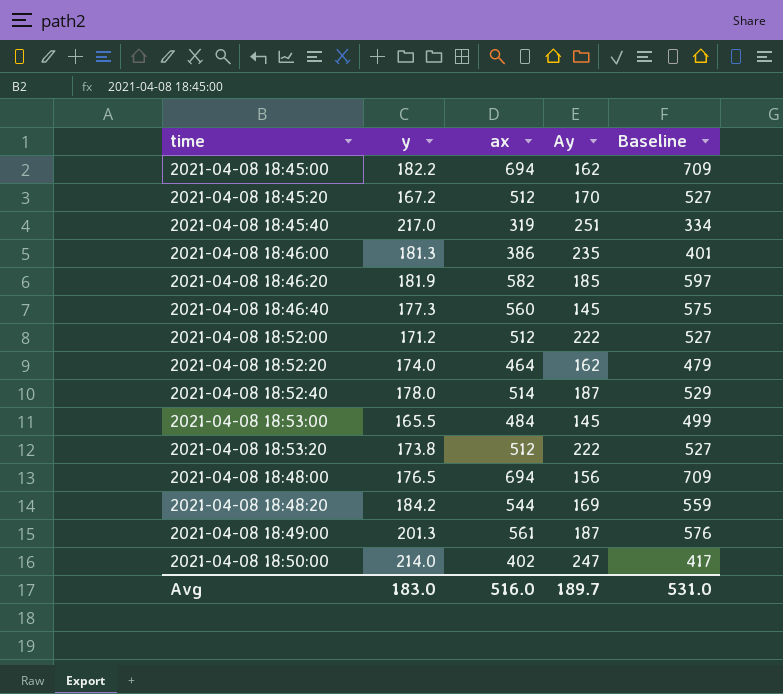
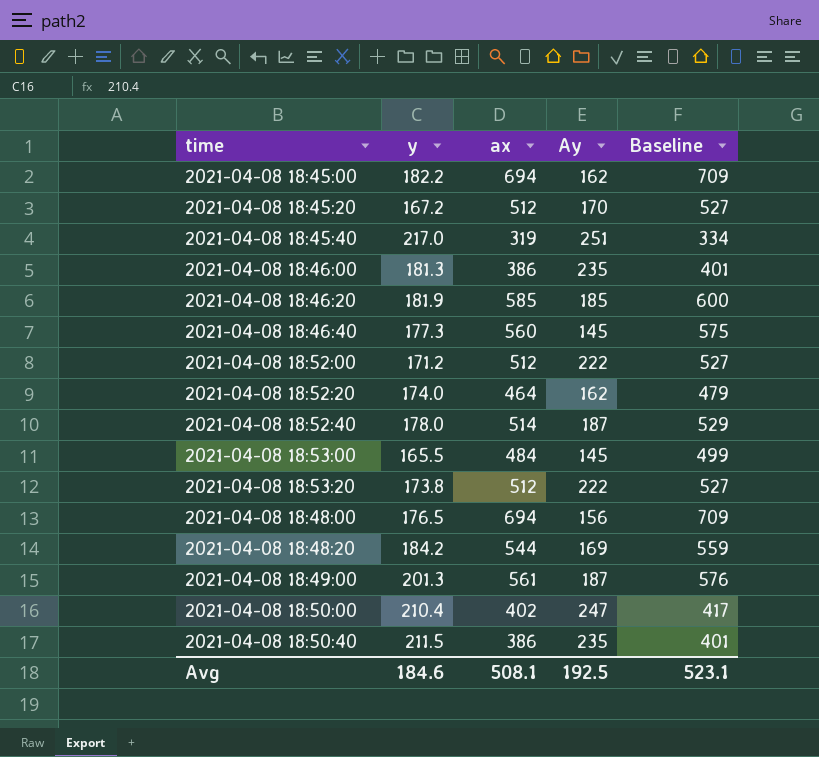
2021-04-08 18:46:20 | ax: 582 -> 585
2021-04-08 18:46:20 | Baseline: 597 -> 600
2021-04-08 18:50:00 | y: 214.0 -> 210.4
row 2021-04-08 18:50:40: none -> 211.5 | 386 | 235 | 401
Avg | y: 183.0 -> 184.6
Avg | ax: 516.0 -> 508.1
Avg | Ay: 189.7 -> 192.5
Avg | Baseline: 531.0 -> 523.1

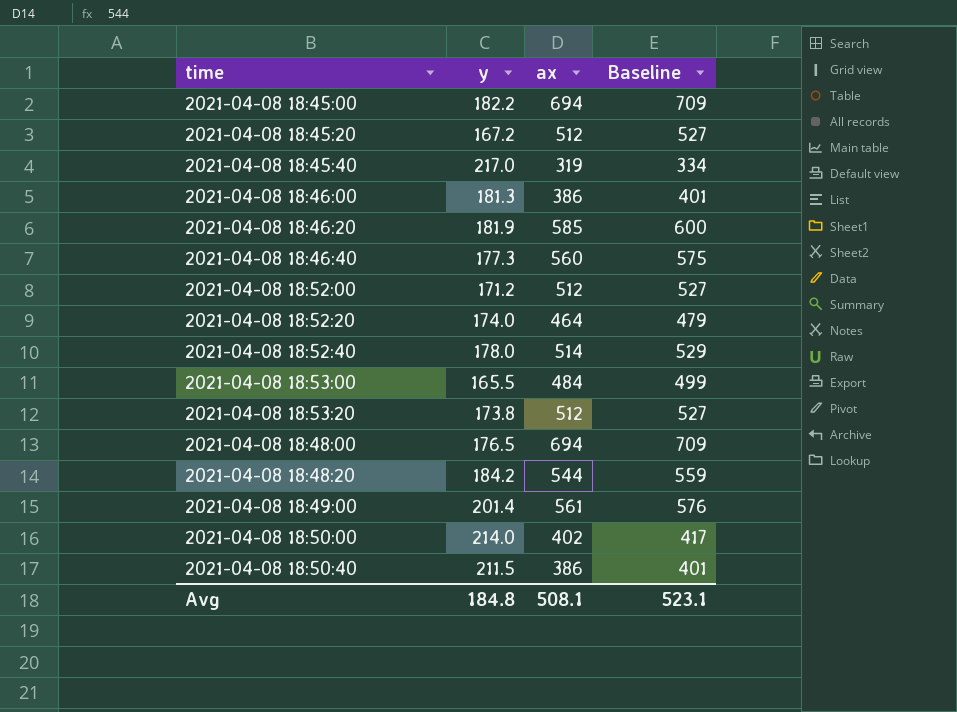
column Ay | position: 4 -> none
2021-04-08 18:49:00 | y: 201.3 -> 201.4
2021-04-08 18:50:00 | y: 210.4 -> 214.0
Avg | y: 184.6 -> 184.8

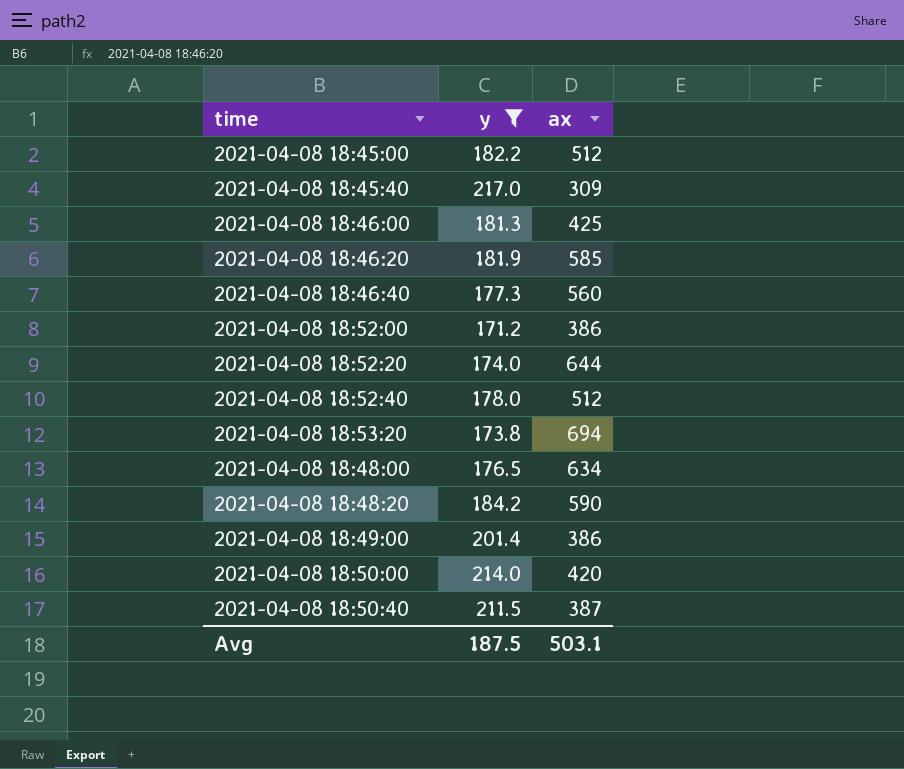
filter: none -> y >= 171.2
column Baseline | formula: [ax] + 15 -> none
2021-04-08 18:45:00 | ax: 694 -> 512
2021-04-08 18:45:40 | ax: 319 -> 309
2021-04-08 18:46:00 | ax: 386 -> 425
2021-04-08 18:52:00 | ax: 512 -> 386
2021-04-08 18:52:20 | ax: 464 -> 644
2021-04-08 18:52:40 | ax: 514 -> 512
2021-04-08 18:53:20 | ax: 512 -> 694
2021-04-08 18:48:00 | ax: 694 -> 634
2021-04-08 18:48:20 | ax: 544 -> 590
2021-04-08 18:49:00 | ax: 561 -> 386
2021-04-08 18:50:00 | ax: 402 -> 420
2021-04-08 18:50:40 | ax: 386 -> 387
Avg | y: 184.8 -> 187.5
Avg | ax: 508.1 -> 503.1

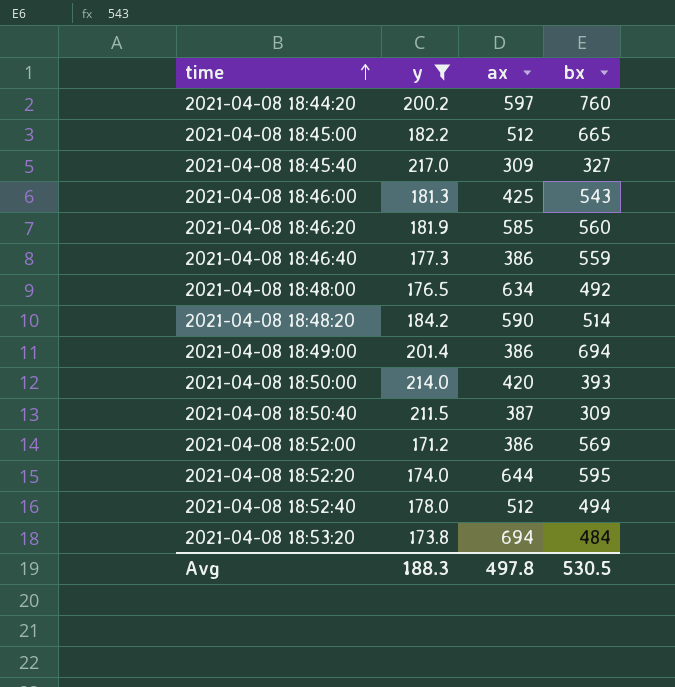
row order: none -> time ascending
column bx | position: none -> 4
row 2021-04-08 18:44:20: none -> 200.2 | 597 | 760
2021-04-08 18:46:40 | ax: 560 -> 386
Avg | y: 187.5 -> 188.3
Avg | ax: 503.1 -> 497.8

